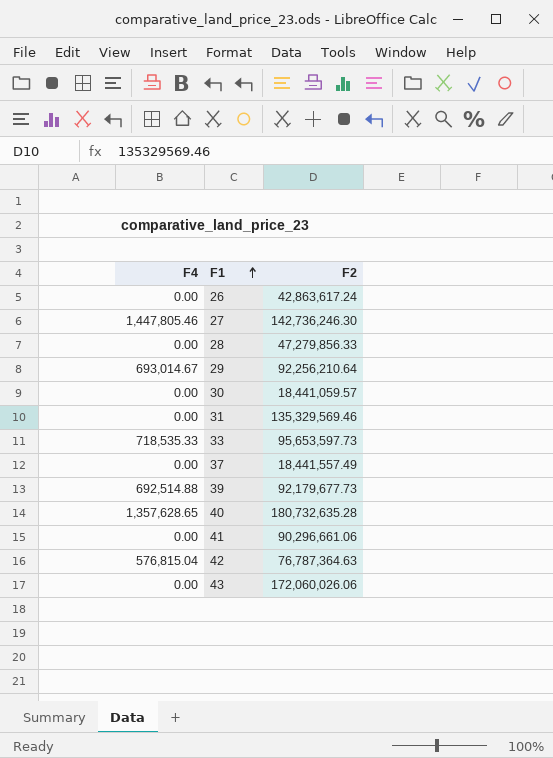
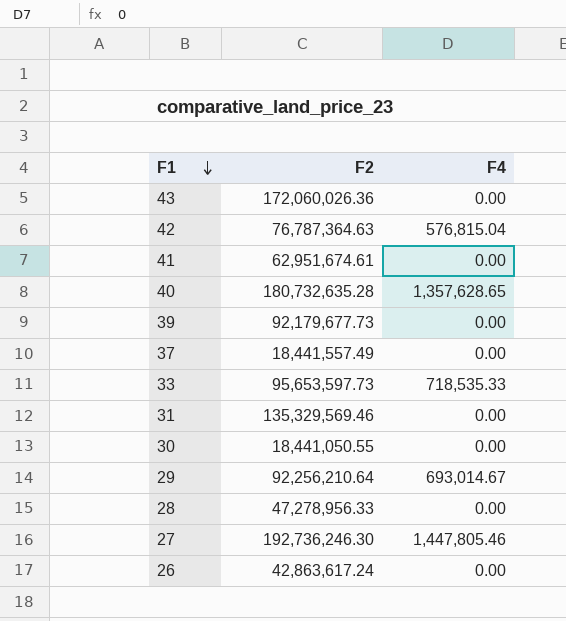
row order: F1 ascending -> F1 descending
column F4 | position: 1 -> 3
43 | F2: 172,060,026.06 -> 172,060,026.36
41 | F2: 90,296,661.06 -> 62,951,674.61
39 | F4: 692,514.88 -> 0.00
30 | F2: 18,441,059.57 -> 18,441,050.55
28 | F2: 47,279,856.33 -> 47,278,956.33
27 | F2: 142,736,246.30 -> 192,736,246.30

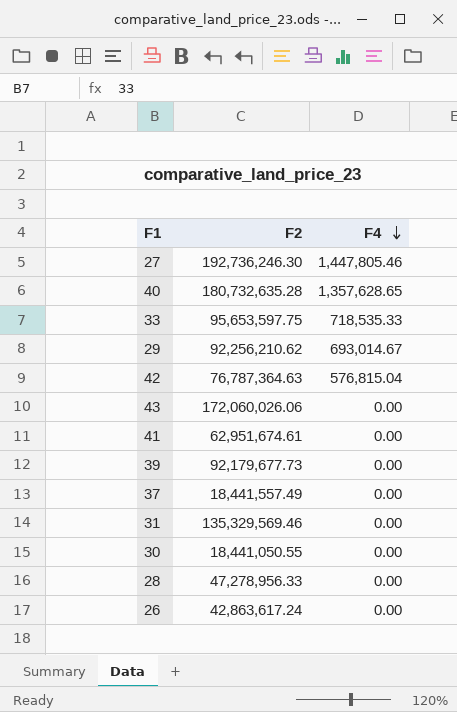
row order: F1 descending -> F4 descending
33 | F2: 95,653,597.73 -> 95,653,597.75
29 | F2: 92,256,210.64 -> 92,256,210.62
43 | F2: 172,060,026.36 -> 172,060,026.06

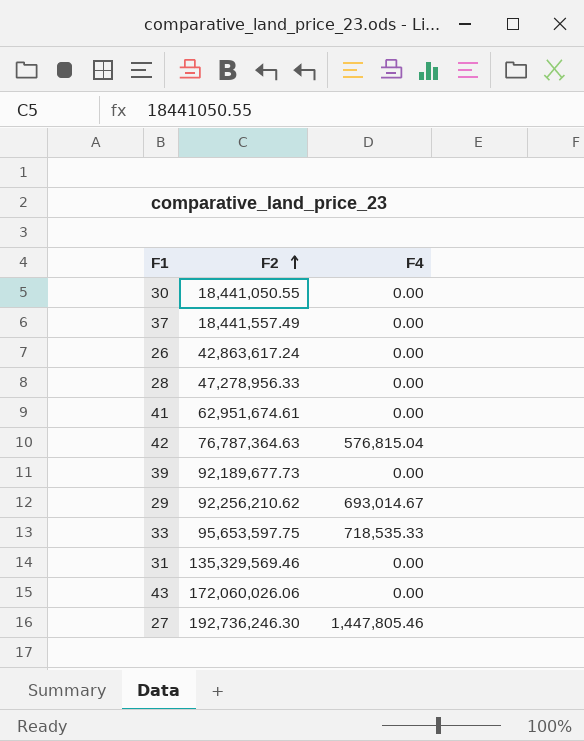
row order: F4 descending -> F2 ascending
row 40: 180,732,635.28 | 1,357,628.65 -> none
39 | F2: 92,179,677.73 -> 92,189,677.73

